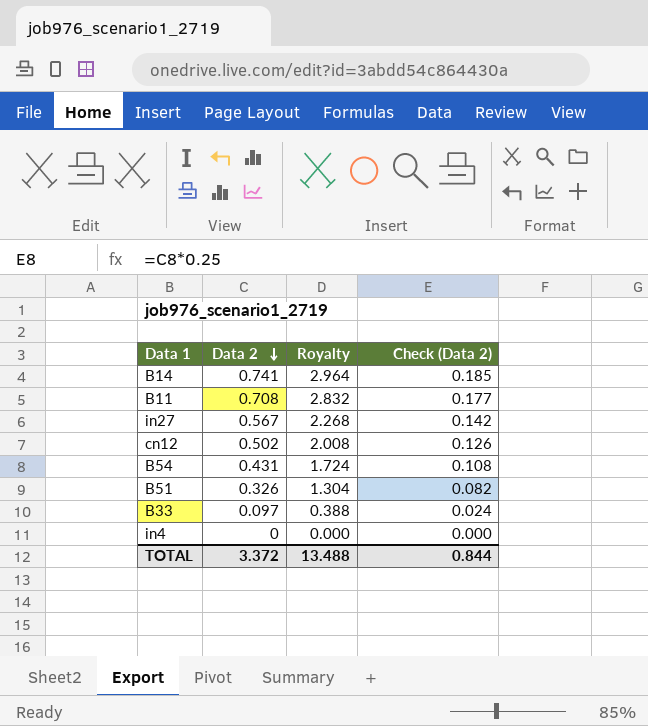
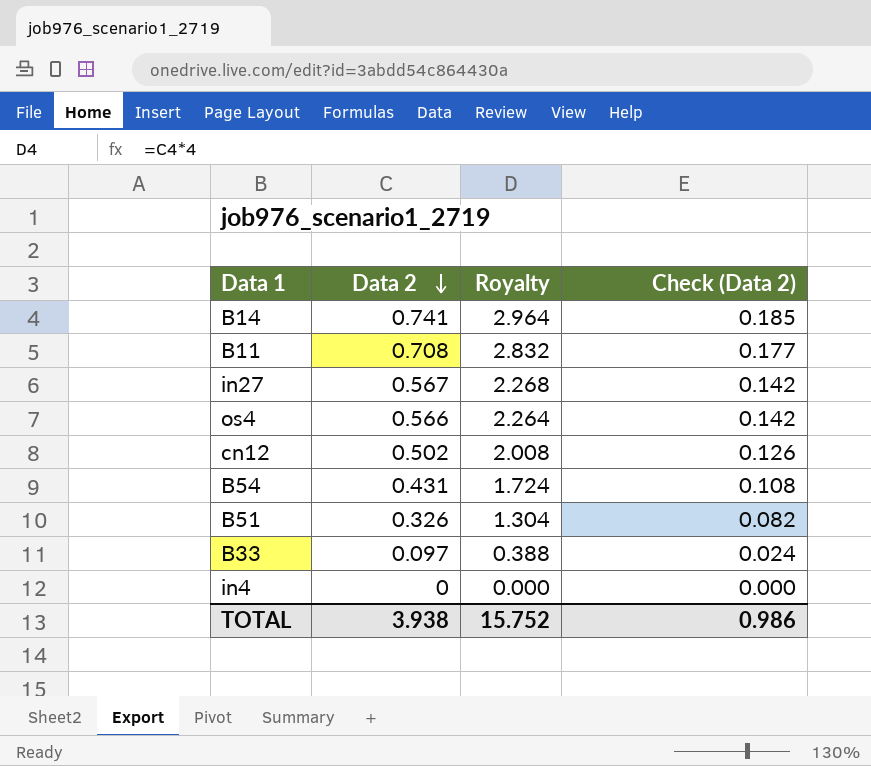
row os4: none -> 0.566 | 2.264 | 0.142
TOTAL | Data 2: 3.372 -> 3.938
TOTAL | Royalty: 13.488 -> 15.752
TOTAL | Check (Data 2): 0.844 -> 0.986

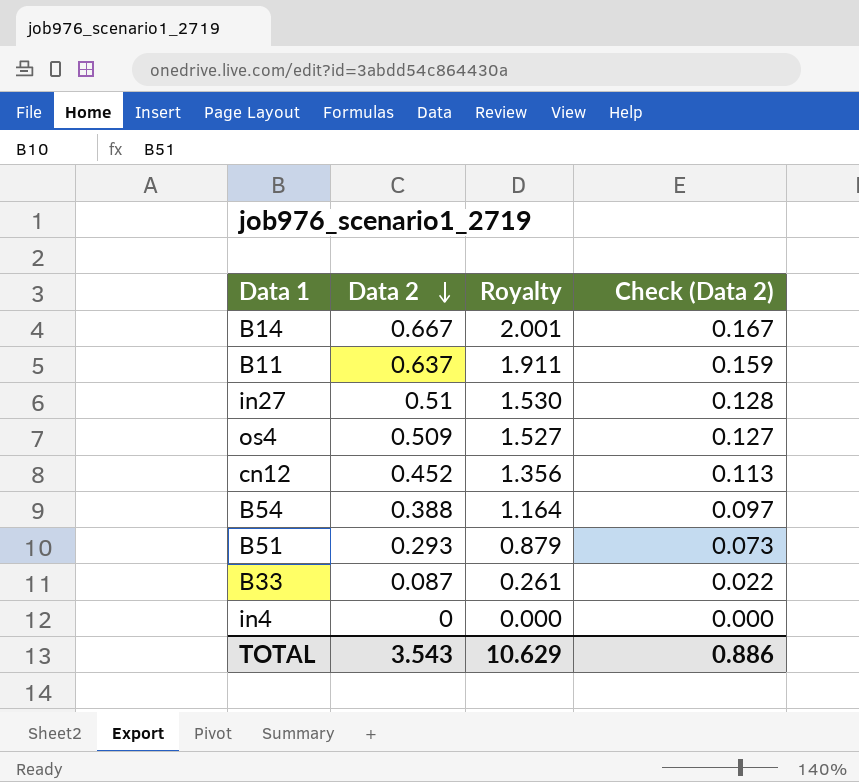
column Royalty | formula: [Data 2] * 4 -> [Data 2] * 3
B14 | Data 2: 0.741 -> 0.667
B14 | Check (Data 2): 0.185 -> 0.167
B11 | Data 2: 0.708 -> 0.637
B11 | Check (Data 2): 0.177 -> 0.159
in27 | Data 2: 0.567 -> 0.51
in27 | Check (Data 2): 0.142 -> 0.128
os4 | Data 2: 0.566 -> 0.509
os4 | Check (Data 2): 0.142 -> 0.127
cn12 | Data 2: 0.502 -> 0.452
cn12 | Check (Data 2): 0.126 -> 0.113
B54 | Data 2: 0.431 -> 0.388
B54 | Check (Data 2): 0.108 -> 0.097
B51 | Data 2: 0.326 -> 0.293
B51 | Check (Data 2): 0.082 -> 0.073
B33 | Data 2: 0.097 -> 0.087
B33 | Check (Data 2): 0.024 -> 0.022
TOTAL | Data 2: 3.938 -> 3.543
TOTAL | Royalty: 15.752 -> 10.629
TOTAL | Check (Data 2): 0.986 -> 0.886

